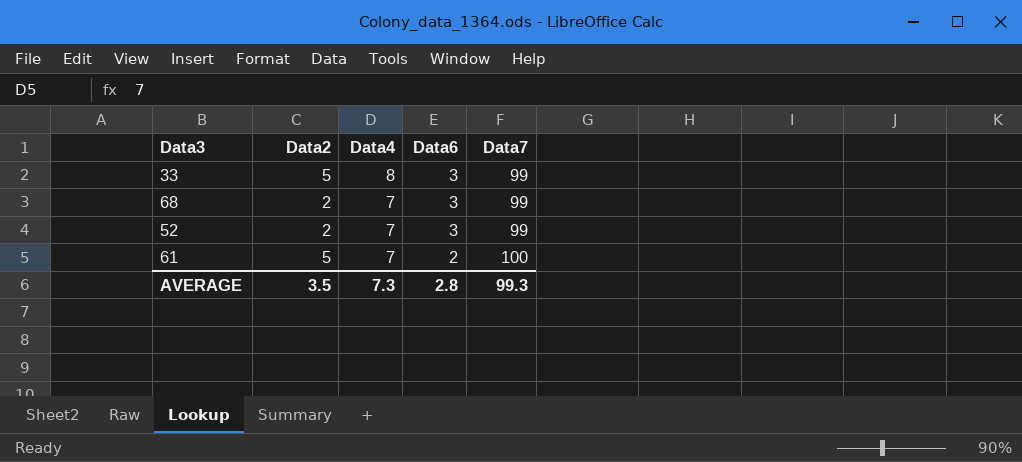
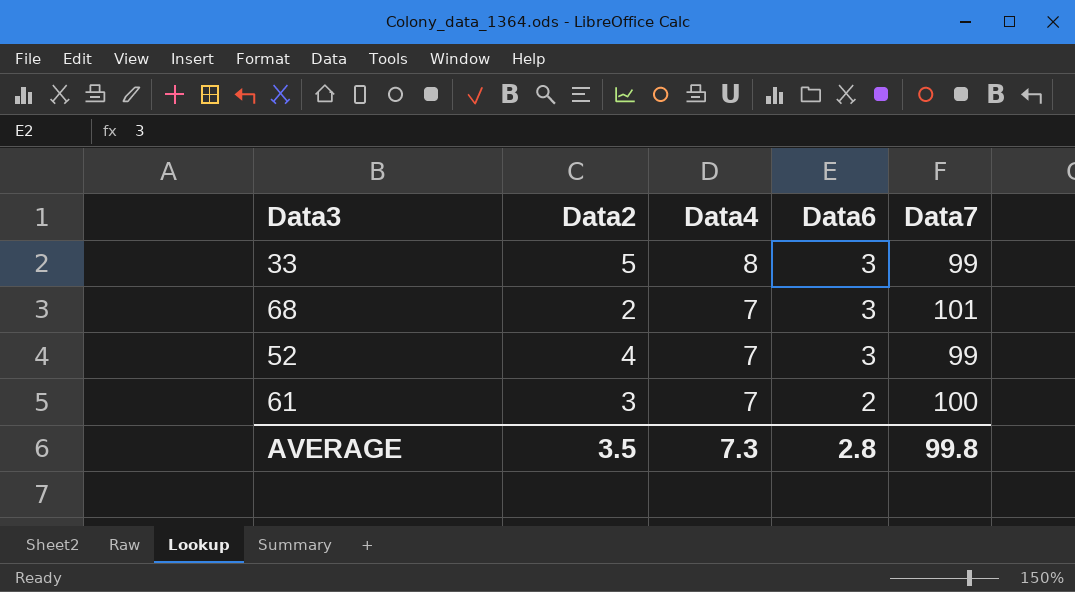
68 | Data7: 99 -> 101
52 | Data2: 2 -> 4
61 | Data2: 5 -> 3
AVERAGE | Data7: 99.3 -> 99.8

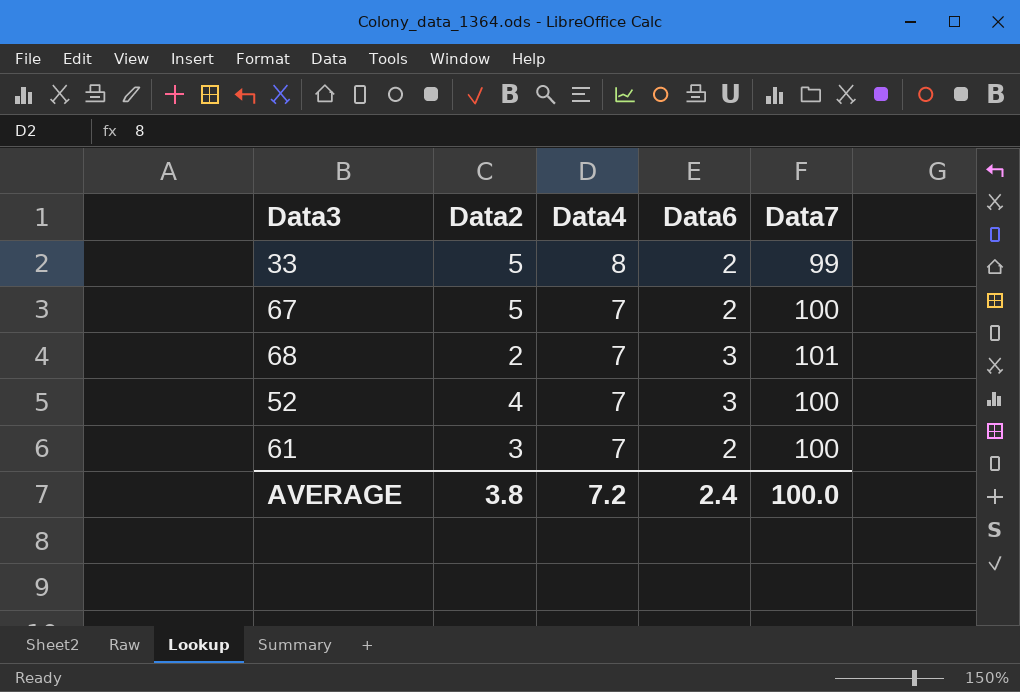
33 | Data6: 3 -> 2
row 67: none -> 5 | 7 | 2 | 100
52 | Data7: 99 -> 100
AVERAGE | Data2: 3.5 -> 3.8
AVERAGE | Data4: 7.3 -> 7.2
AVERAGE | Data6: 2.8 -> 2.4
AVERAGE | Data7: 99.8 -> 100.0

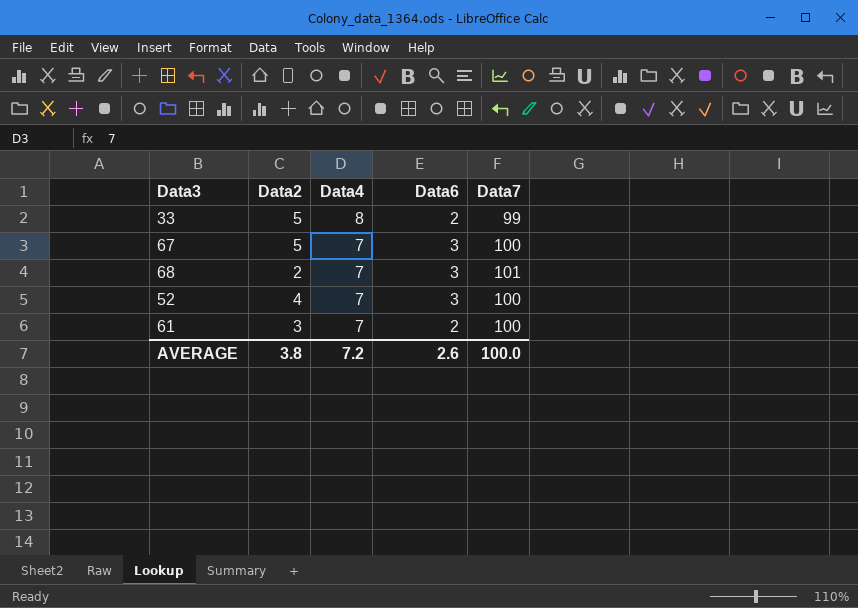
67 | Data6: 2 -> 3
AVERAGE | Data6: 2.4 -> 2.6

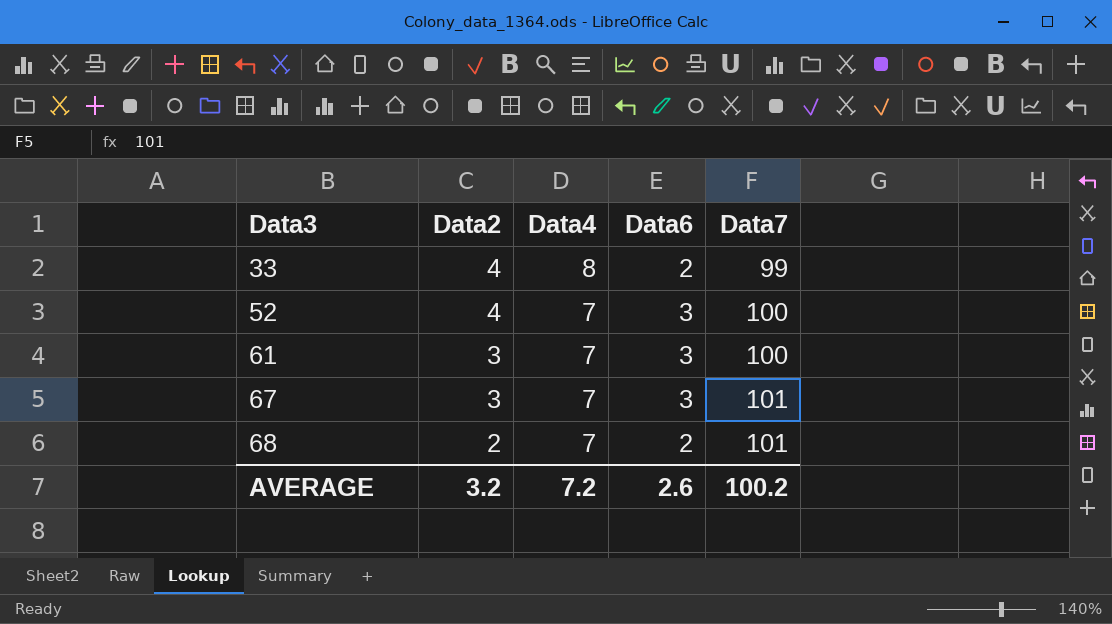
row order: Data4 descending -> Data3 ascending
33 | Data2: 5 -> 4
61 | Data6: 2 -> 3
67 | Data2: 5 -> 3
67 | Data7: 100 -> 101
68 | Data6: 3 -> 2
AVERAGE | Data2: 3.8 -> 3.2
AVERAGE | Data7: 100.0 -> 100.2

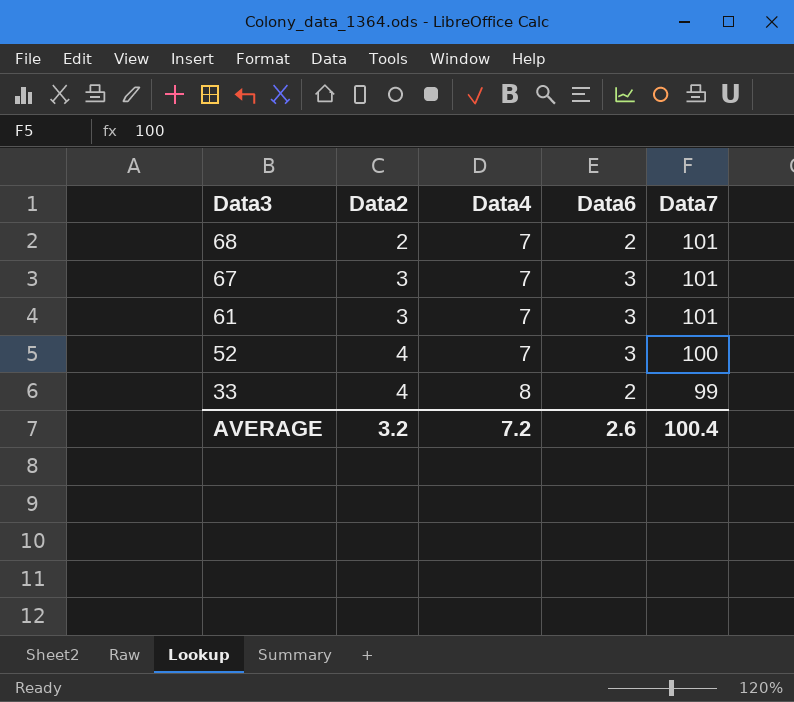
row order: Data3 ascending -> Data3 descending
61 | Data7: 100 -> 101
AVERAGE | Data7: 100.2 -> 100.4

